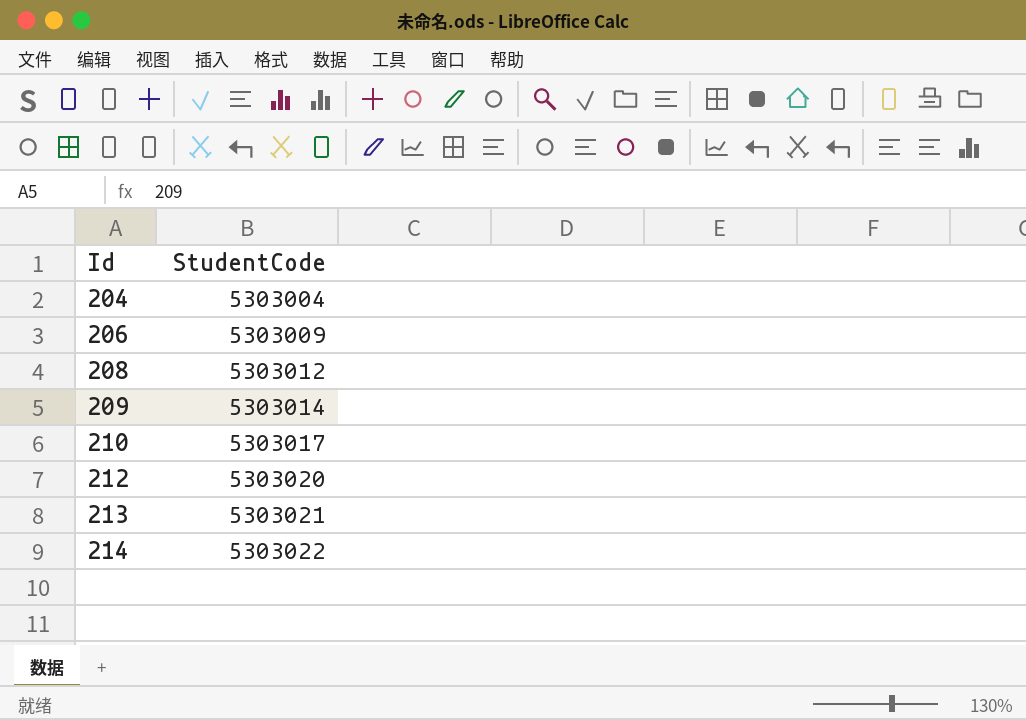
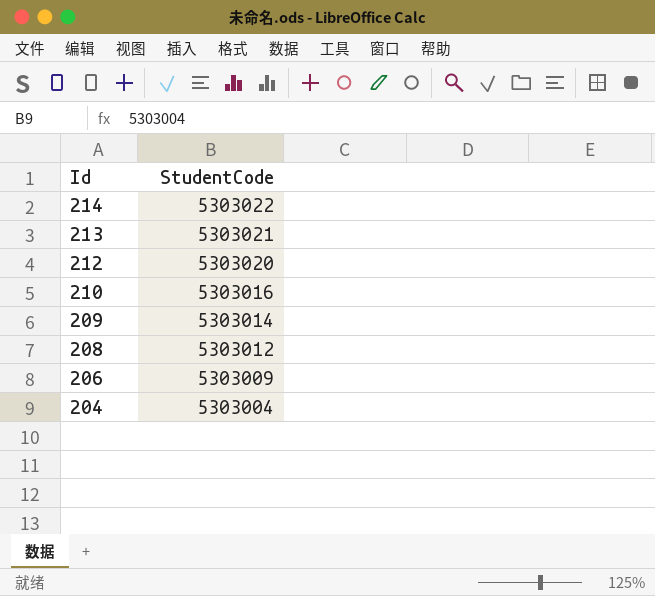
row order: Id ascending -> Id descending
210 | StudentCode: 5303017 -> 5303016

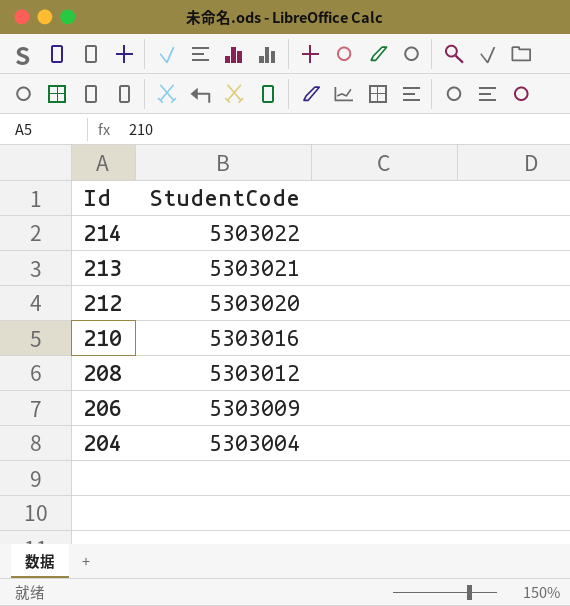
row 209: 5303014 -> none

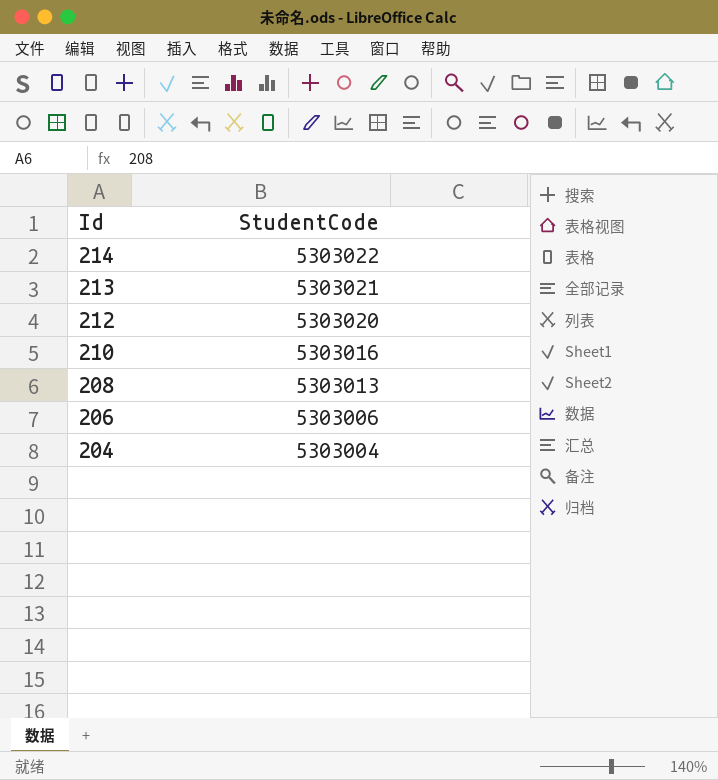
208 | StudentCode: 5303012 -> 5303013
206 | StudentCode: 5303009 -> 5303006

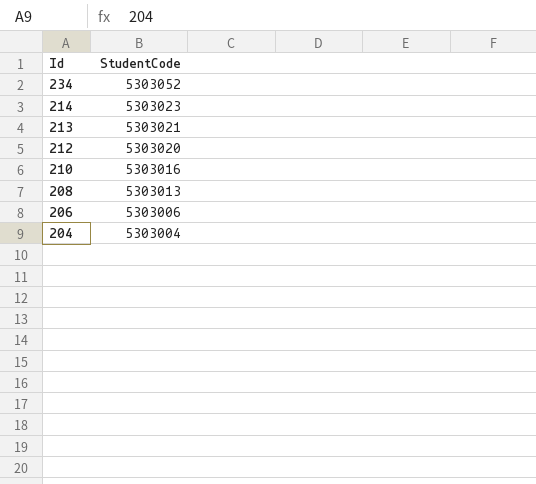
row 234: none -> 5303052
214 | StudentCode: 5303022 -> 5303023

